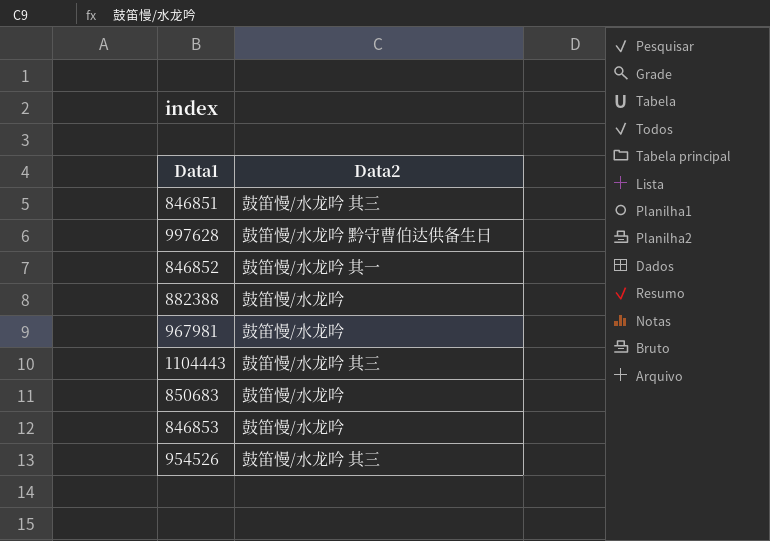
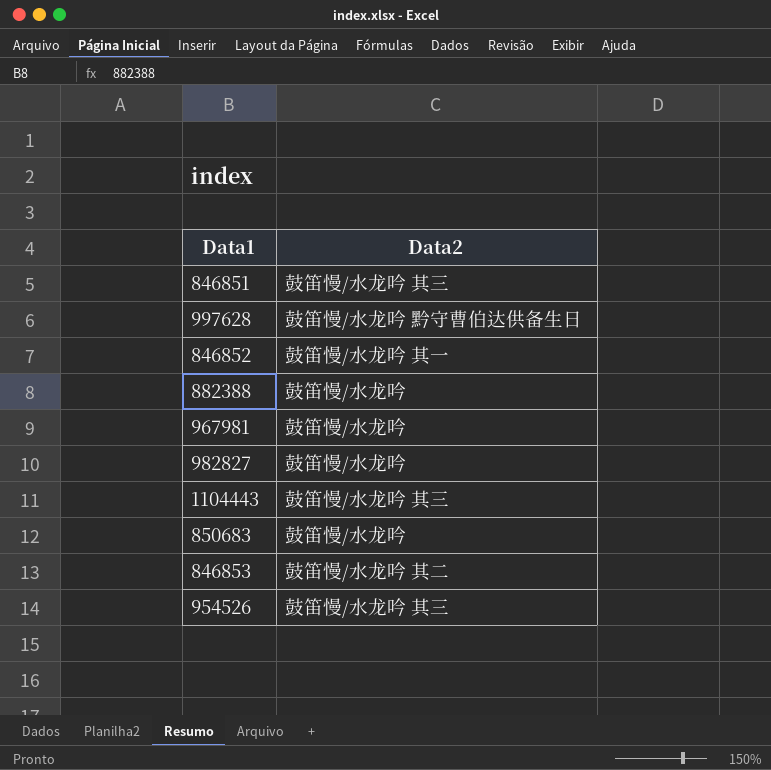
row 982827: none -> 鼓笛慢/水龙吟
846853 | Data2: 鼓笛慢/水龙吟 -> 鼓笛慢/水龙吟 其二

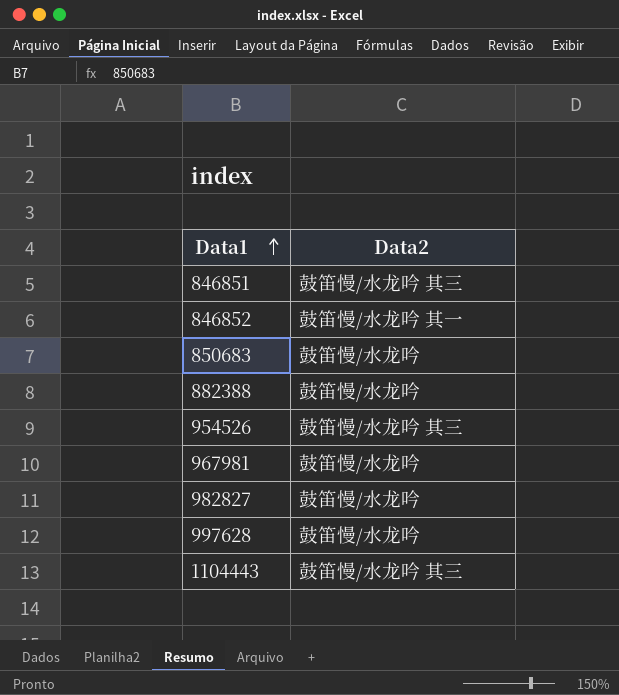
row order: none -> Data1 ascending
row 846853: 鼓笛慢/水龙吟 其二 -> none
997628 | Data2: 鼓笛慢/水龙吟 黔守曹伯达供备生日 -> 鼓笛慢/水龙吟

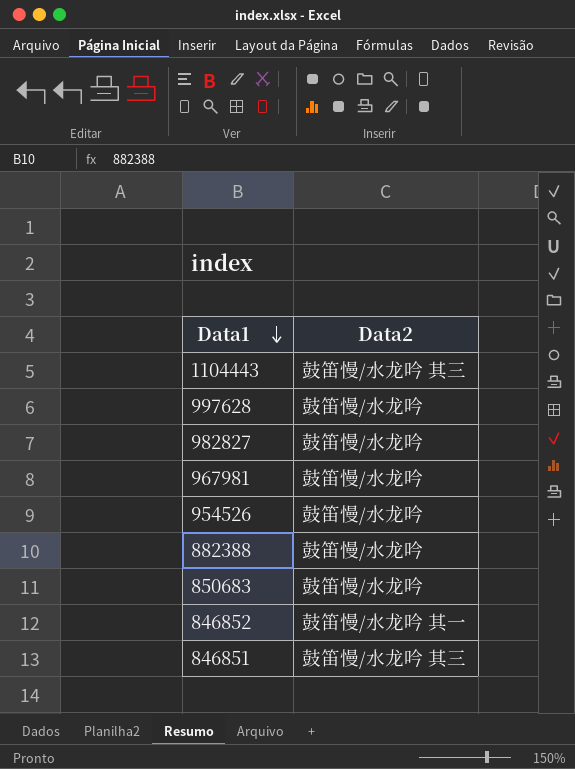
row order: Data1 ascending -> Data1 descending
954526 | Data2: 鼓笛慢/水龙吟 其三 -> 鼓笛慢/水龙吟

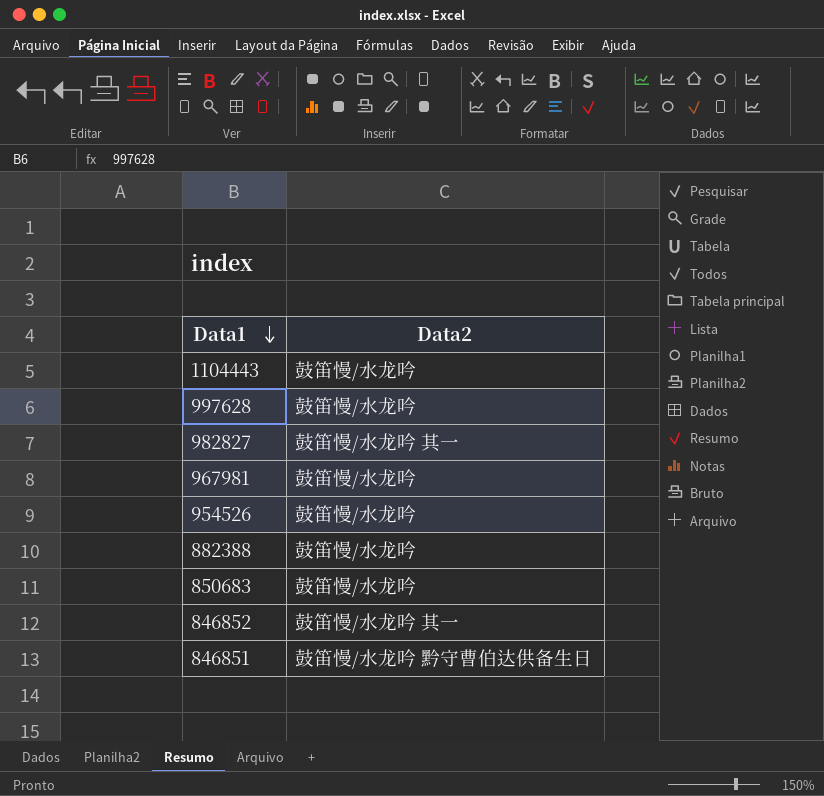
1104443 | Data2: 鼓笛慢/水龙吟 其三 -> 鼓笛慢/水龙吟
982827 | Data2: 鼓笛慢/水龙吟 -> 鼓笛慢/水龙吟 其一
846851 | Data2: 鼓笛慢/水龙吟 其三 -> 鼓笛慢/水龙吟 黔守曹伯达供备生日

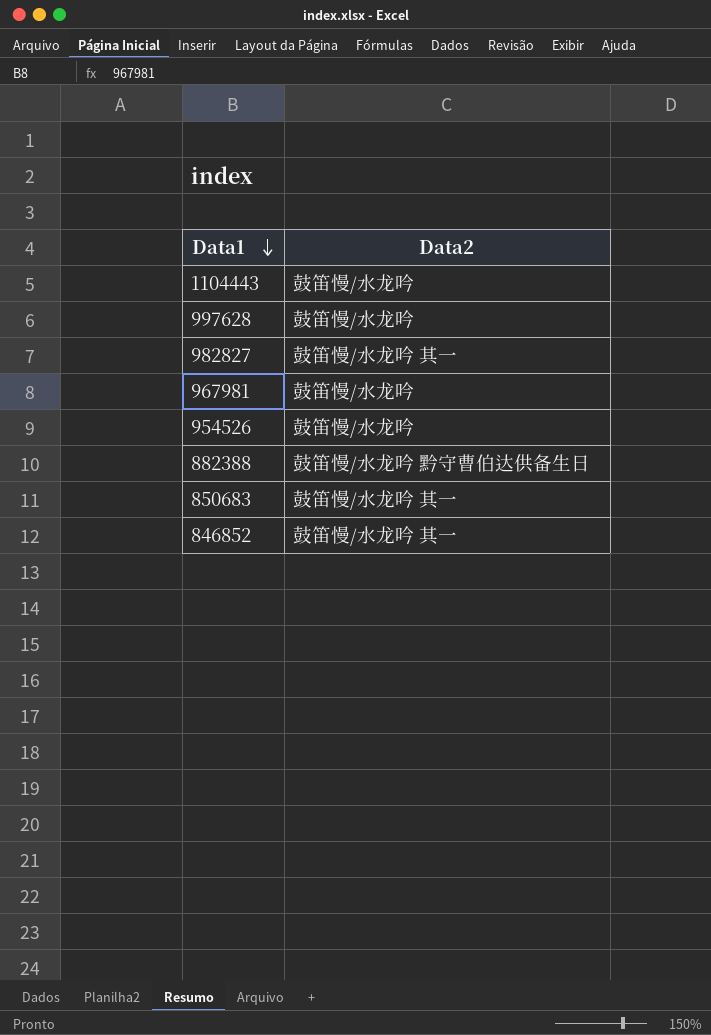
row 846851: 鼓笛慢/水龙吟 黔守曹伯达供备生日 -> none
882388 | Data2: 鼓笛慢/水龙吟 -> 鼓笛慢/水龙吟 黔守曹伯达供备生日
850683 | Data2: 鼓笛慢/水龙吟 -> 鼓笛慢/水龙吟 其一

